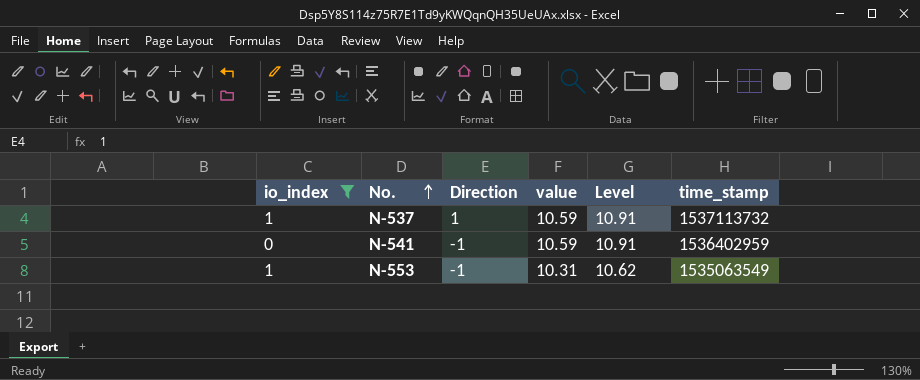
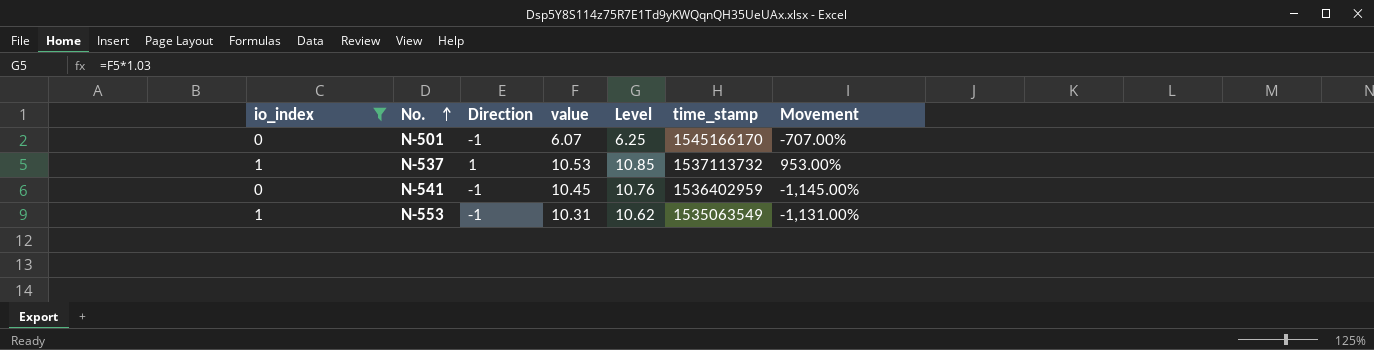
column Movement | formula: none -> ([value] - [Direction]) / [Direction]
row N-501: none -> 0 | -1 | 6.07 | 6.25 | 1545166170 | -707.00%
N-537 | value: 10.59 -> 10.53
N-537 | Level: 10.91 -> 10.85
N-541 | value: 10.59 -> 10.45
N-541 | Level: 10.91 -> 10.76

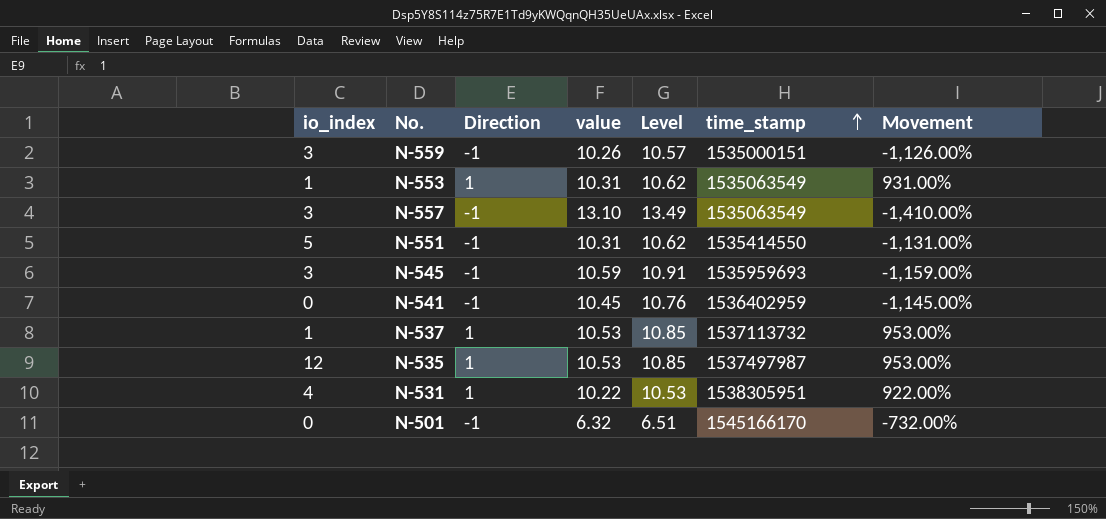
filter: io_index <= 1 -> none
row order: No. ascending -> time_stamp ascending
N-553 | Direction: -1 -> 1
N-553 | Movement: -1,131.00% -> 931.00%
N-501 | value: 6.07 -> 6.32
N-501 | Level: 6.25 -> 6.51
N-501 | Movement: -707.00% -> -732.00%

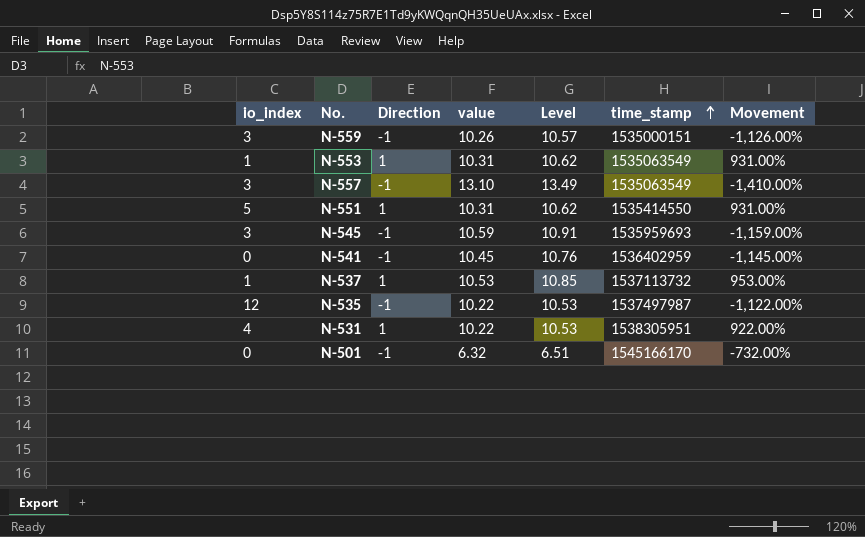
N-551 | Direction: -1 -> 1
N-551 | Movement: -1,131.00% -> 931.00%
N-535 | Direction: 1 -> -1
N-535 | value: 10.53 -> 10.22
N-535 | Level: 10.85 -> 10.53
N-535 | Movement: 953.00% -> -1,122.00%

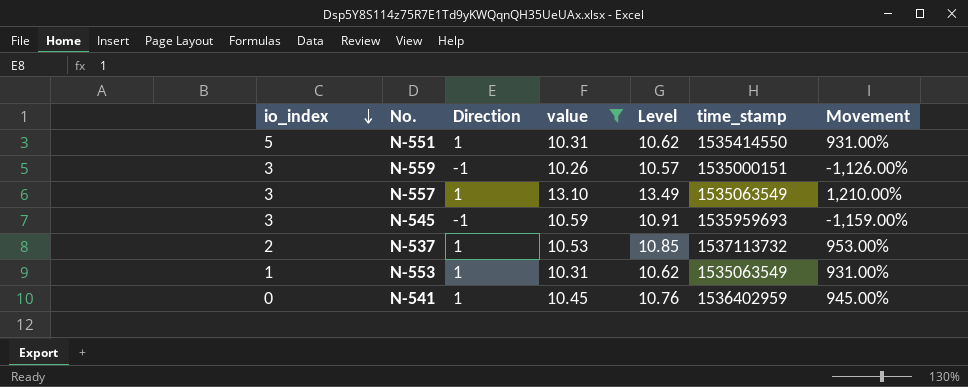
filter: none -> value >= 10.26
row order: time_stamp ascending -> io_index descending
N-557 | Direction: -1 -> 1
N-557 | Movement: -1,410.00% -> 1,210.00%
N-537 | io_index: 1 -> 2
N-541 | Direction: -1 -> 1
N-541 | Movement: -1,145.00% -> 945.00%

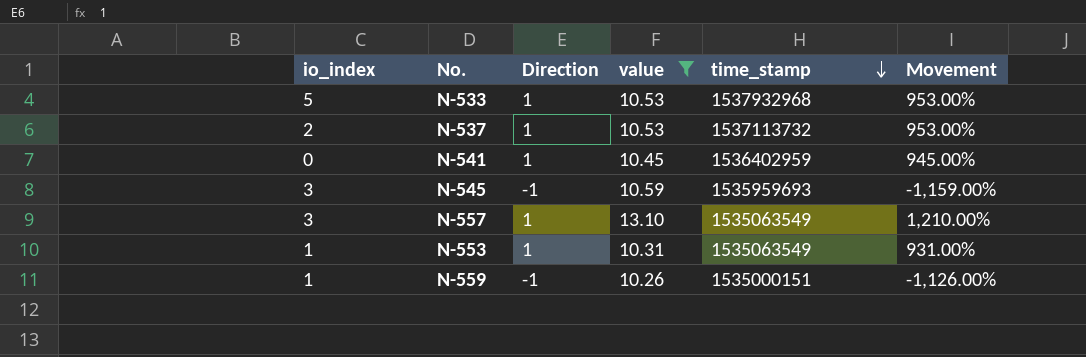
row order: io_index descending -> time_stamp descending
column Level | formula: [value] * 1.03 -> none
row N-551: 5 | 1 | 10.31 | 10.62 | 1535414550 | 931.00% -> none
row N-533: none -> 5 | 1 | 10.53 | 1537932968 | 953.00%
N-559 | io_index: 3 -> 1

